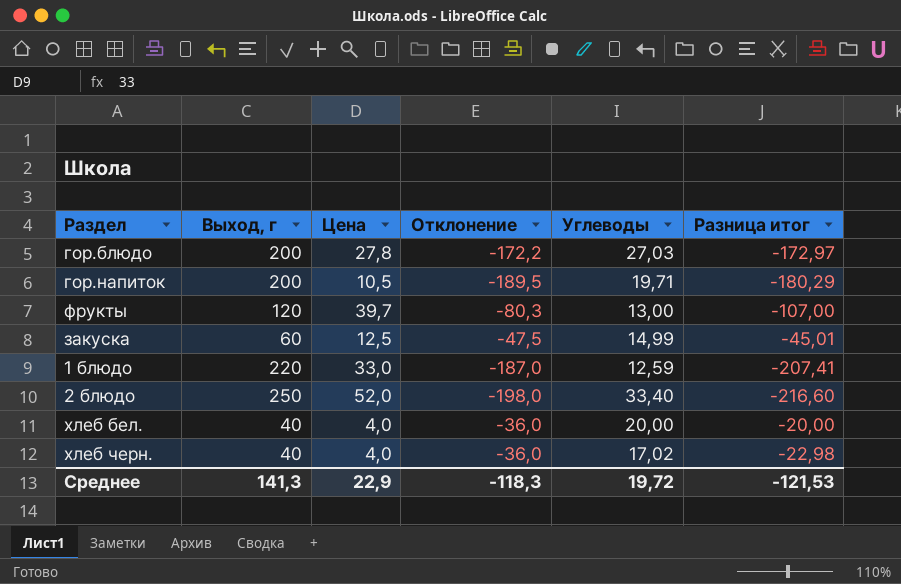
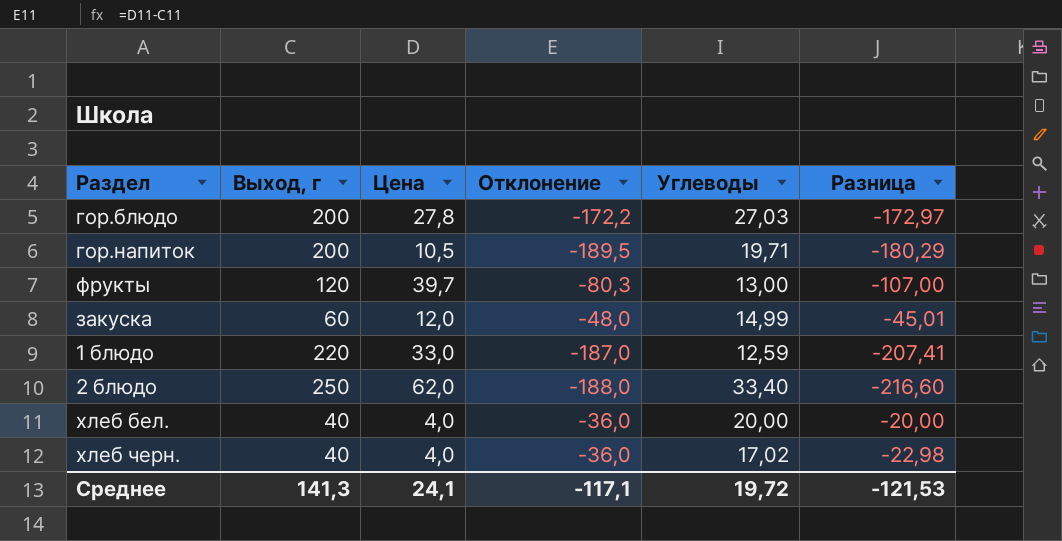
column name: Разница итог -> Разница
закуска | Цена: 12,5 -> 12,0
закуска | Отклонение: -47,5 -> -48,0
2 блюдо | Цена: 52,0 -> 62,0
2 блюдо | Отклонение: -198,0 -> -188,0
Среднее | Цена: 22,9 -> 24,1
Среднее | Отклонение: -118,3 -> -117,1

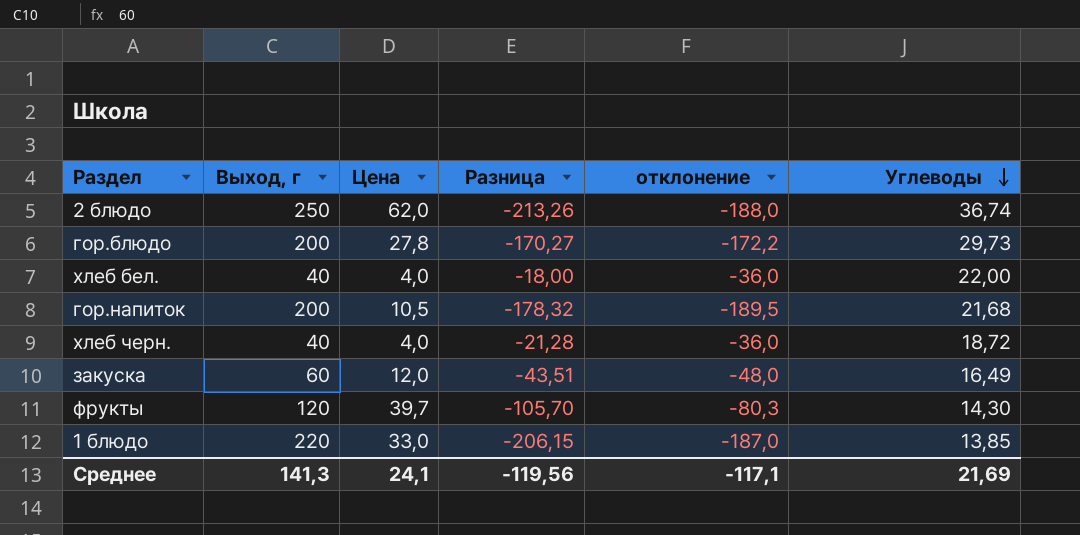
row order: none -> Углеводы descending
column Разница | position: 6 -> 4
column name: Отклонение -> отклонение
2 блюдо | Разница: -216,60 -> -213,26
2 блюдо | Углеводы: 33,40 -> 36,74
гор.блюдо | Разница: -172,97 -> -170,27
гор.блюдо | Углеводы: 27,03 -> 29,73
хлеб бел. | Разница: -20,00 -> -18,00
хлеб бел. | Углеводы: 20,00 -> 22,00
гор.напиток | Разница: -180,29 -> -178,32
гор.напиток | Углеводы: 19,71 -> 21,68
хлеб черн. | Разница: -22,98 -> -21,28
хлеб черн. | Углеводы: 17,02 -> 18,72
закуска | Разница: -45,01 -> -43,51
закуска | Углеводы: 14,99 -> 16,49
фрукты | Разница: -107,00 -> -105,70
фрукты | Углеводы: 13,00 -> 14,30
1 блюдо | Разница: -207,41 -> -206,15
1 блюдо | Углеводы: 12,59 -> 13,85
Среднее | Разница: -121,53 -> -119,56
Среднее | Углеводы: 19,72 -> 21,69

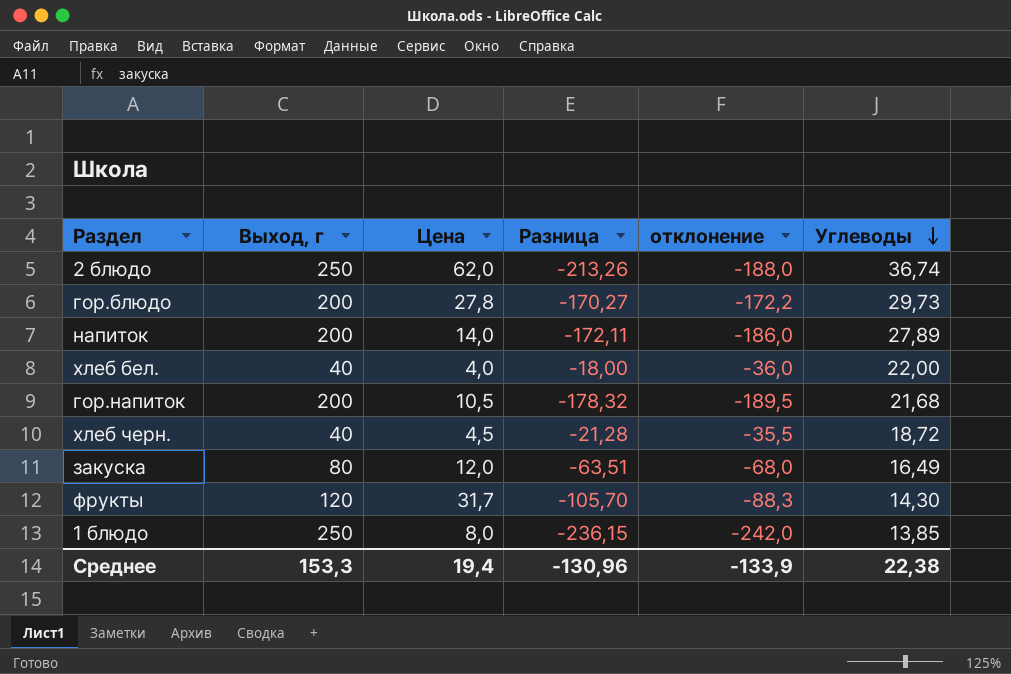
row напиток: none -> 200 | 14,0 | -172,11 | -186,0 | 27,89
хлеб черн. | Цена: 4,0 -> 4,5
хлеб черн. | отклонение: -36,0 -> -35,5
закуска | Выход, г: 60 -> 80
закуска | Разница: -43,51 -> -63,51
закуска | отклонение: -48,0 -> -68,0
фрукты | Цена: 39,7 -> 31,7
фрукты | отклонение: -80,3 -> -88,3
1 блюдо | Выход, г: 220 -> 250
1 блюдо | Цена: 33,0 -> 8,0
1 блюдо | Разница: -206,15 -> -236,15
1 блюдо | отклонение: -187,0 -> -242,0
Среднее | Выход, г: 141,3 -> 153,3
Среднее | Цена: 24,1 -> 19,4
Среднее | Разница: -119,56 -> -130,96
Среднее | отклонение: -117,1 -> -133,9
Среднее | Углеводы: 21,69 -> 22,38

